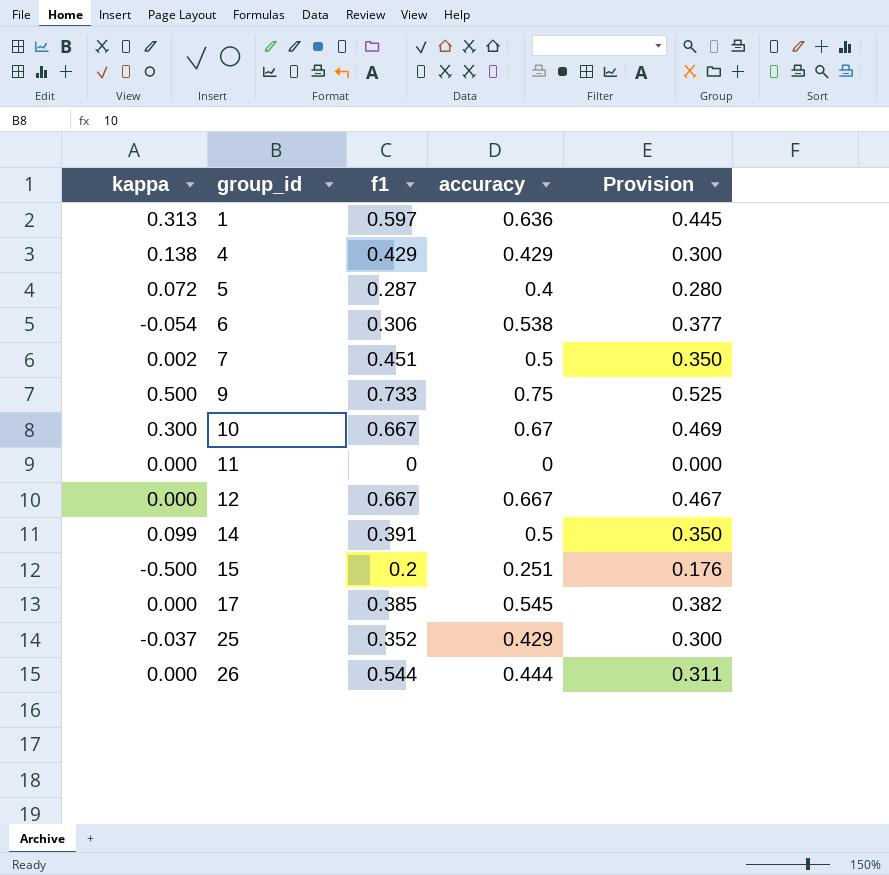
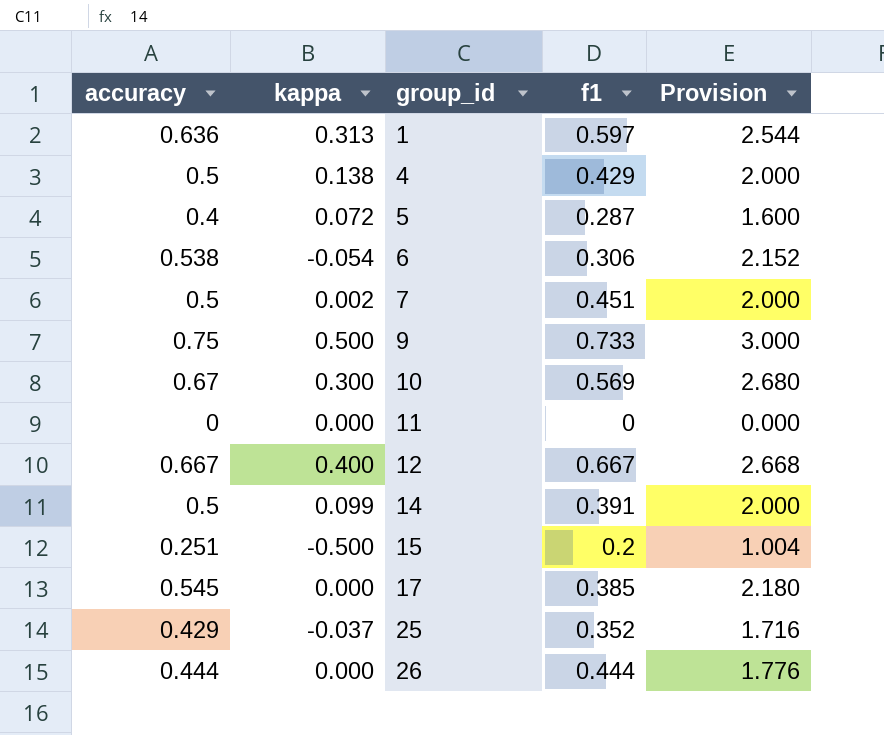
column accuracy | position: 4 -> 1
column Provision | formula: [accuracy] * 0.7 -> [accuracy] * 4
4 | accuracy: 0.429 -> 0.5
10 | f1: 0.667 -> 0.569
12 | kappa: 0.000 -> 0.400
26 | f1: 0.544 -> 0.444

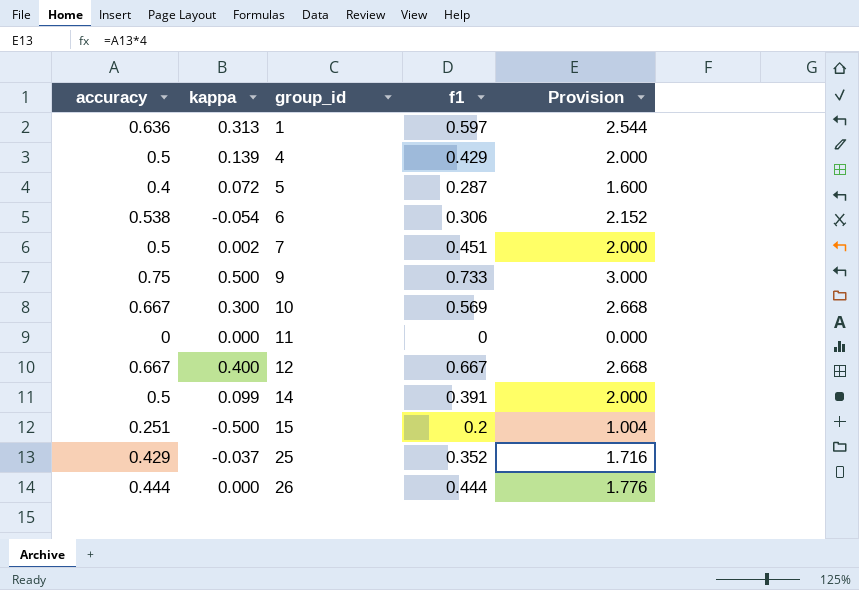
row 17: 0.545 | 0.000 | 0.385 | 2.180 -> none
4 | kappa: 0.138 -> 0.139
10 | accuracy: 0.67 -> 0.667
10 | Provision: 2.680 -> 2.668

